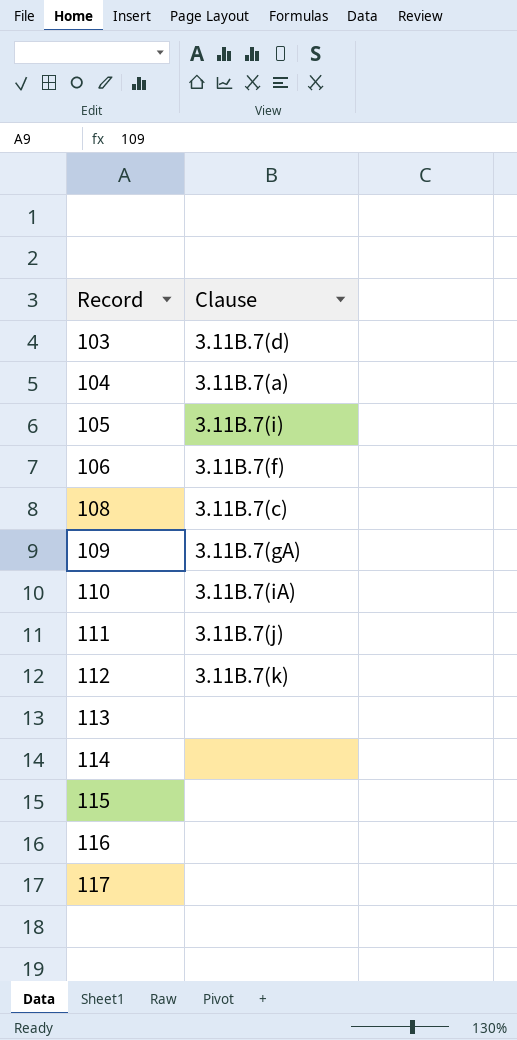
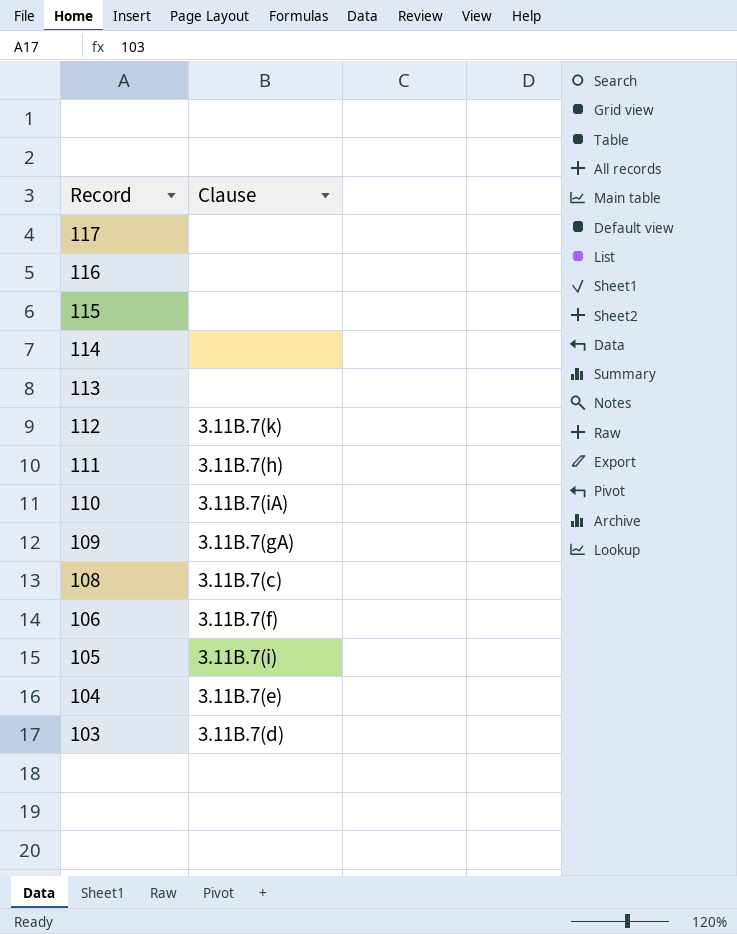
row order: Record ascending -> Record descending
111 | Clause: 3.11B.7(j) -> 3.11B.7(h)
104 | Clause: 3.11B.7(a) -> 3.11B.7(e)

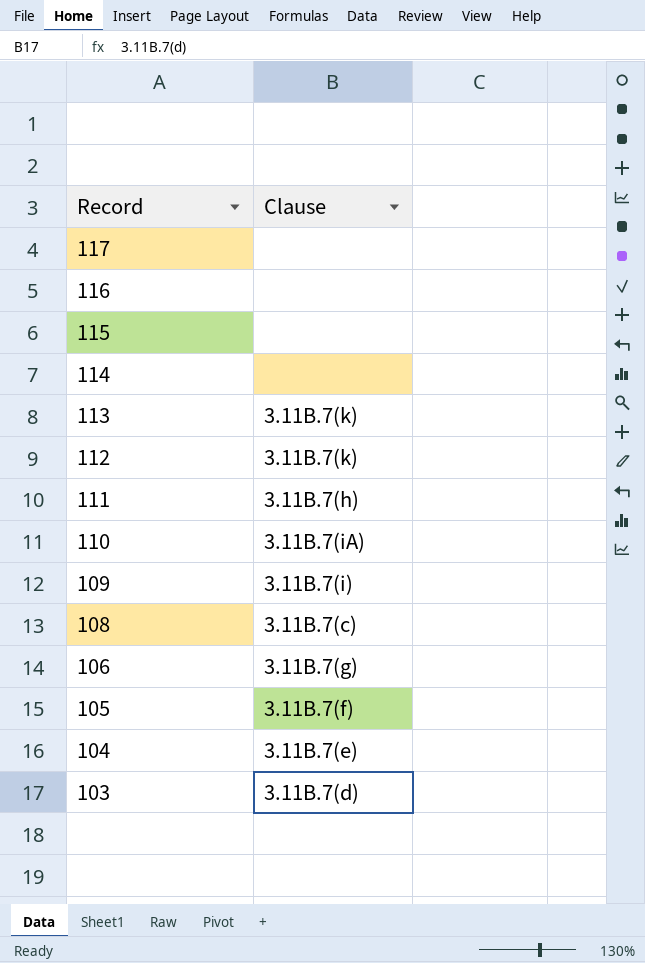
113 | Clause: none -> 3.11B.7(k)
109 | Clause: 3.11B.7(gA) -> 3.11B.7(i)
106 | Clause: 3.11B.7(f) -> 3.11B.7(g)
105 | Clause: 3.11B.7(i) -> 3.11B.7(f)

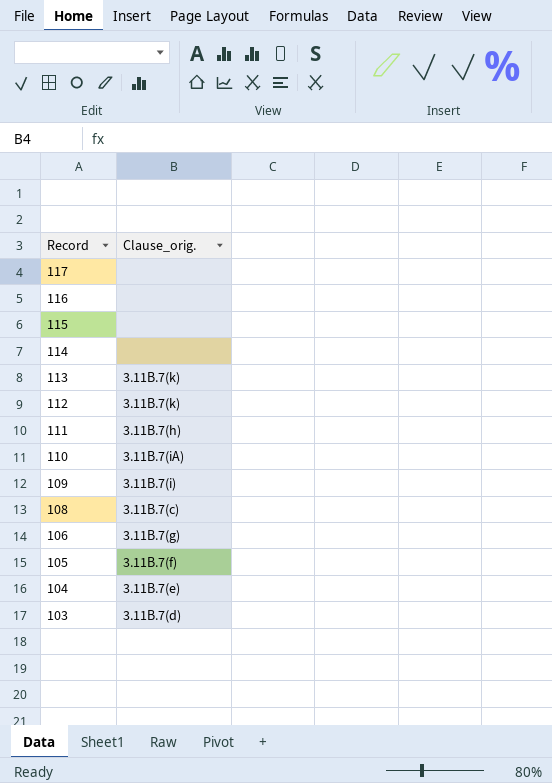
column name: Clause -> Clause_orig.

